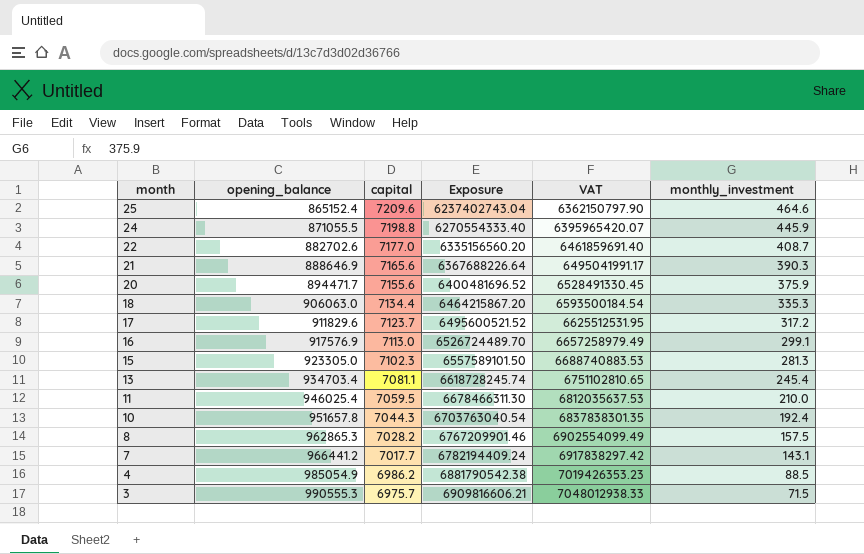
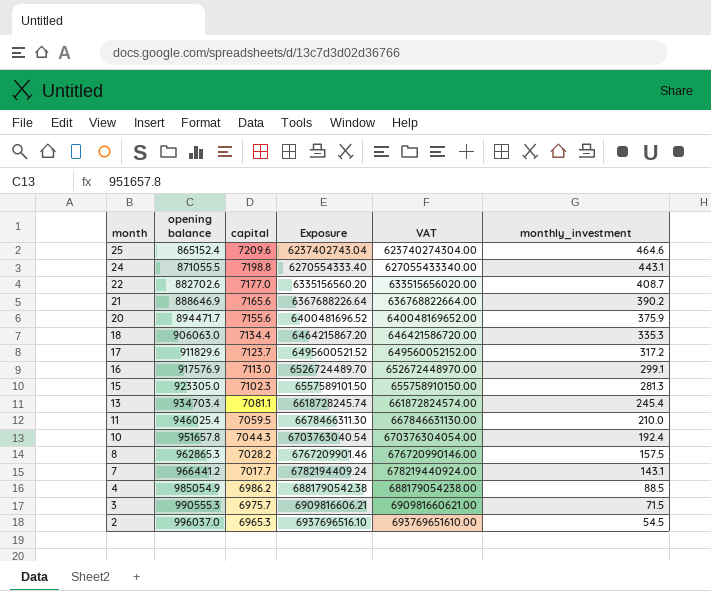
column name: opening_balance -> opening balance
column VAT | formula: [Exposure] * 1.02 -> [Exposure] * 100
24 | monthly_investment: 445.9 -> 443.1
21 | monthly_investment: 390.3 -> 390.2
row 2: none -> 996037.0 | 6965.3 | 6937696516.10 | 693769651610.00 | 54.5

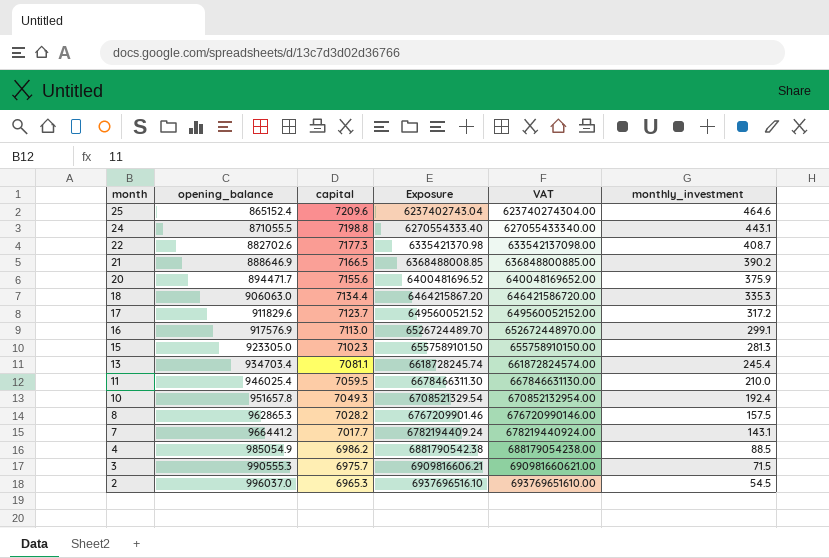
column name: opening balance -> opening_balance
22 | capital: 7177.0 -> 7177.3
22 | Exposure: 6335156560.20 -> 6335421370.98
22 | VAT: 633515656020.00 -> 633542137098.00
21 | capital: 7165.6 -> 7166.5
21 | Exposure: 6367688226.64 -> 6368488008.85
21 | VAT: 636768822664.00 -> 636848800885.00
10 | capital: 7044.3 -> 7049.3
10 | Exposure: 6703763040.54 -> 6708521329.54
10 | VAT: 670376304054.00 -> 670852132954.00

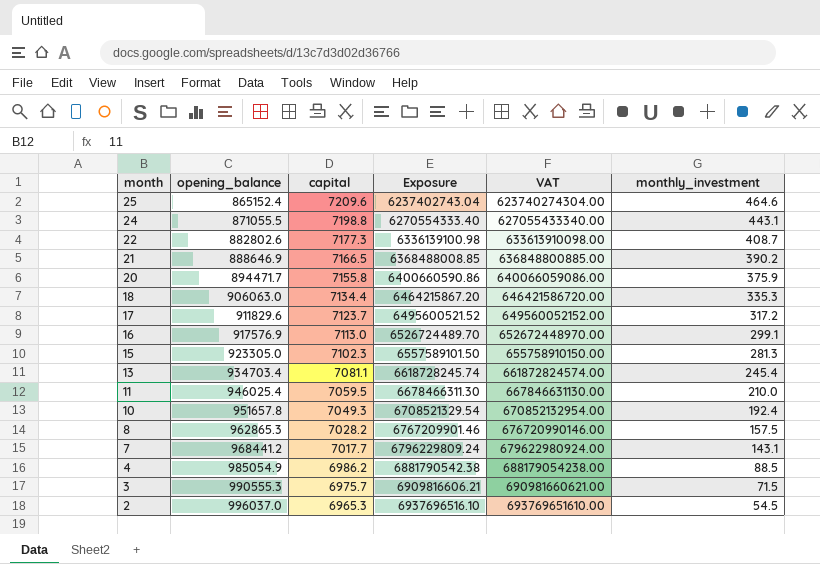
22 | opening_balance: 882702.6 -> 882802.6
22 | Exposure: 6335421370.98 -> 6336139100.98
22 | VAT: 633542137098.00 -> 633613910098.00
20 | capital: 7155.6 -> 7155.8
20 | Exposure: 6400481696.52 -> 6400660590.86
20 | VAT: 640048169652.00 -> 640066059086.00
7 | opening_balance: 966441.2 -> 968441.2
7 | Exposure: 6782194409.24 -> 6796229809.24
7 | VAT: 678219440924.00 -> 679622980924.00

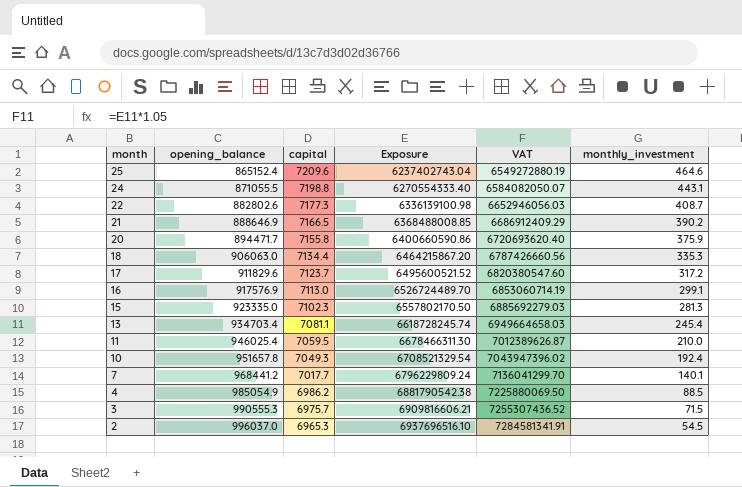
column VAT | formula: [Exposure] * 100 -> [Exposure] * 1.05
row 8: 962865.3 | 7028.2 | 6767209901.46 | 676720990146.00 | 157.5 -> none
15 | opening_balance: 923305.0 -> 923335.0
15 | Exposure: 6557589101.50 -> 6557802170.50
7 | monthly_investment: 143.1 -> 140.1

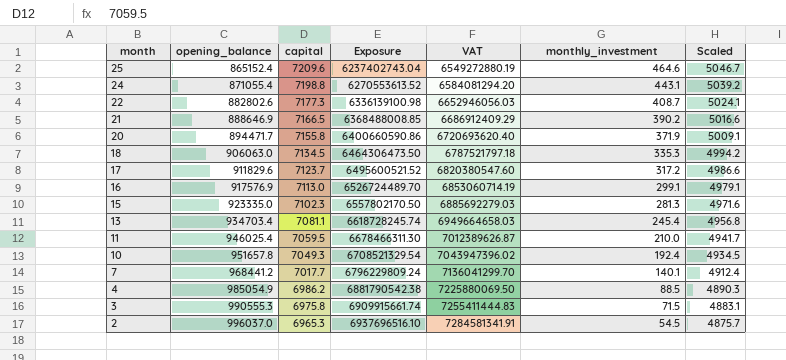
column Scaled | formula: none -> [capital] * 0.7
24 | opening_balance: 871055.5 -> 871055.4
24 | Exposure: 6270554333.40 -> 6270553613.52
24 | VAT: 6584082050.07 -> 6584081294.20
20 | monthly_investment: 375.9 -> 371.9
18 | capital: 7134.4 -> 7134.5
18 | Exposure: 6464215867.20 -> 6464306473.50
18 | VAT: 6787426660.56 -> 6787521797.18
3 | capital: 6975.7 -> 6975.8
3 | Exposure: 6909816606.21 -> 6909915661.74
3 | VAT: 7255307436.52 -> 7255411444.83

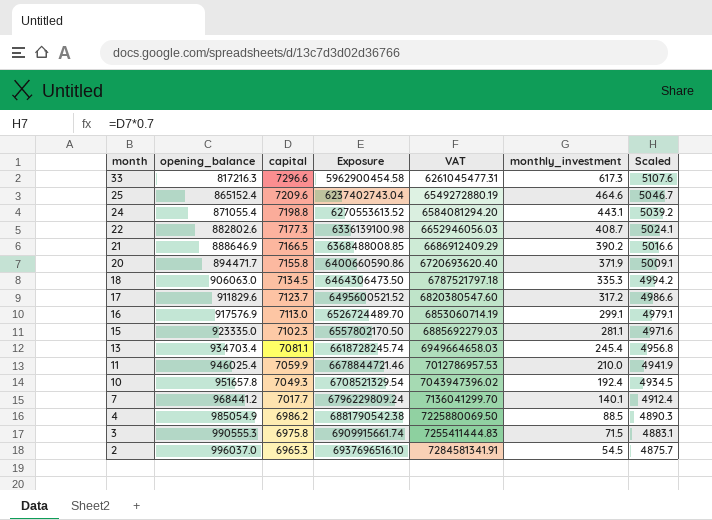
row 33: none -> 817216.3 | 7296.6 | 5962900454.58 | 6261045477.31 | 617.3 | 5107.6
15 | monthly_investment: 281.3 -> 281.1
11 | capital: 7059.5 -> 7059.9
11 | Exposure: 6678466311.30 -> 6678844721.46
11 | VAT: 7012389626.87 -> 7012786957.53
11 | Scaled: 4941.7 -> 4941.9

